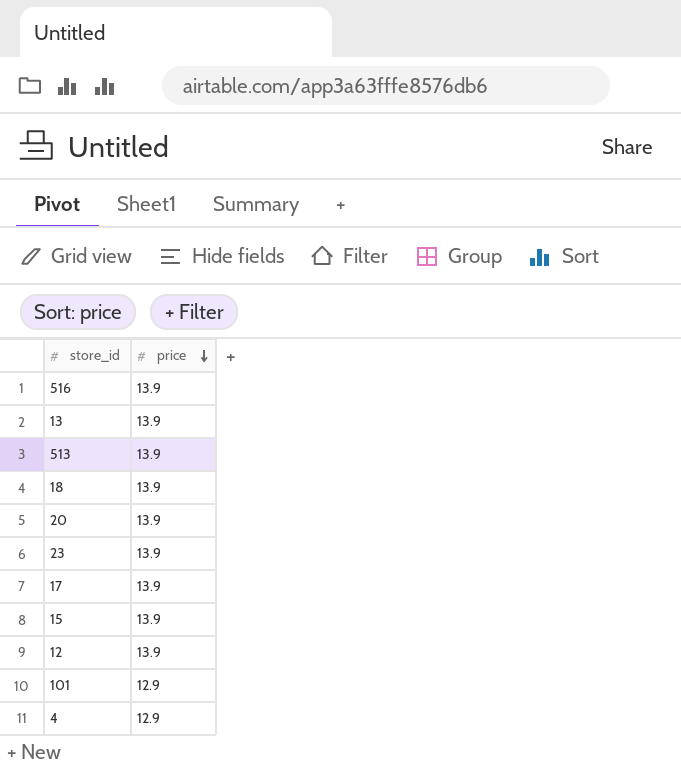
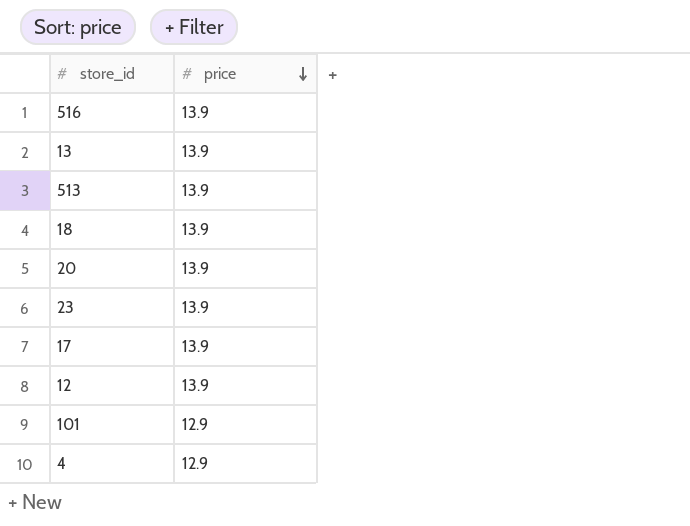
row 15: 13.9 -> none

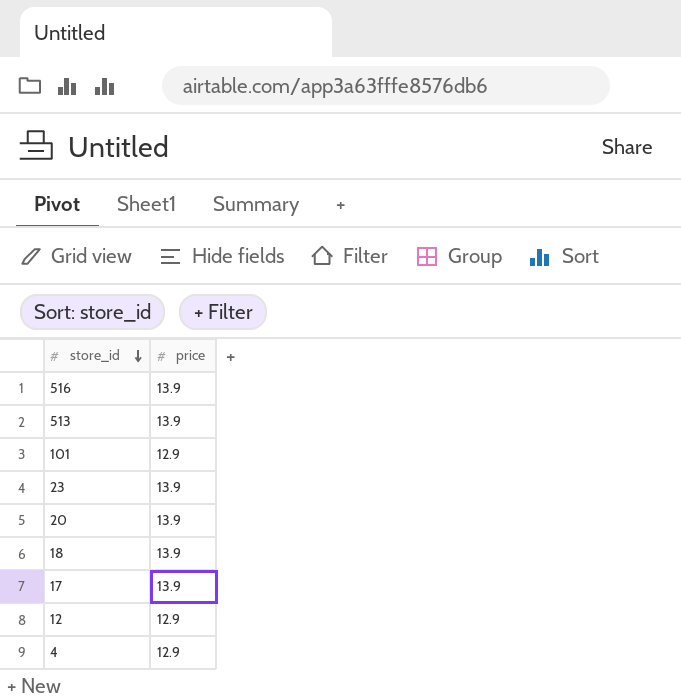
row order: price descending -> store_id descending
row 13: 13.9 -> none
12 | price: 13.9 -> 12.9

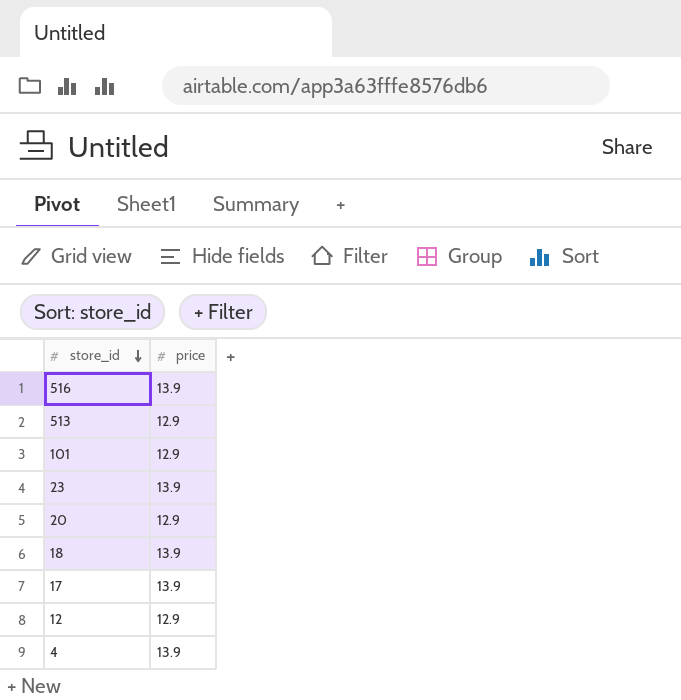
513 | price: 13.9 -> 12.9
20 | price: 13.9 -> 12.9
4 | price: 12.9 -> 13.9

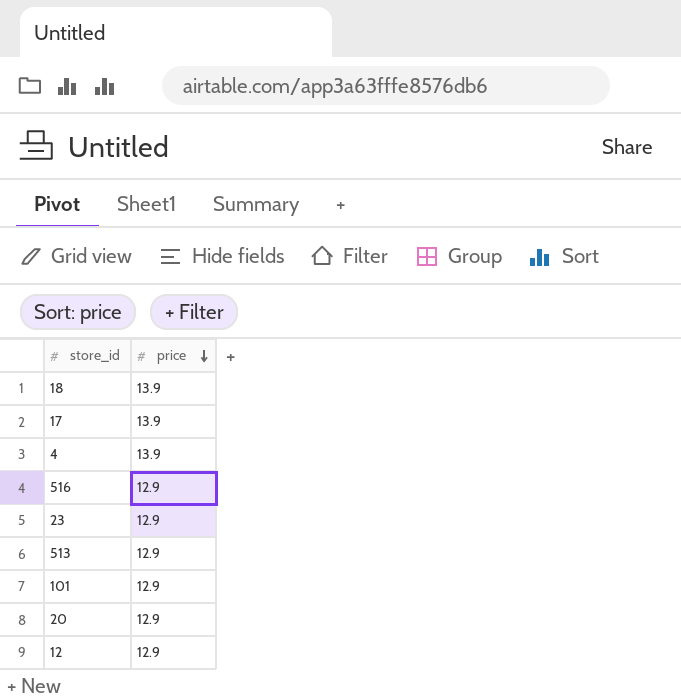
row order: store_id descending -> price descending
516 | price: 13.9 -> 12.9
23 | price: 13.9 -> 12.9

